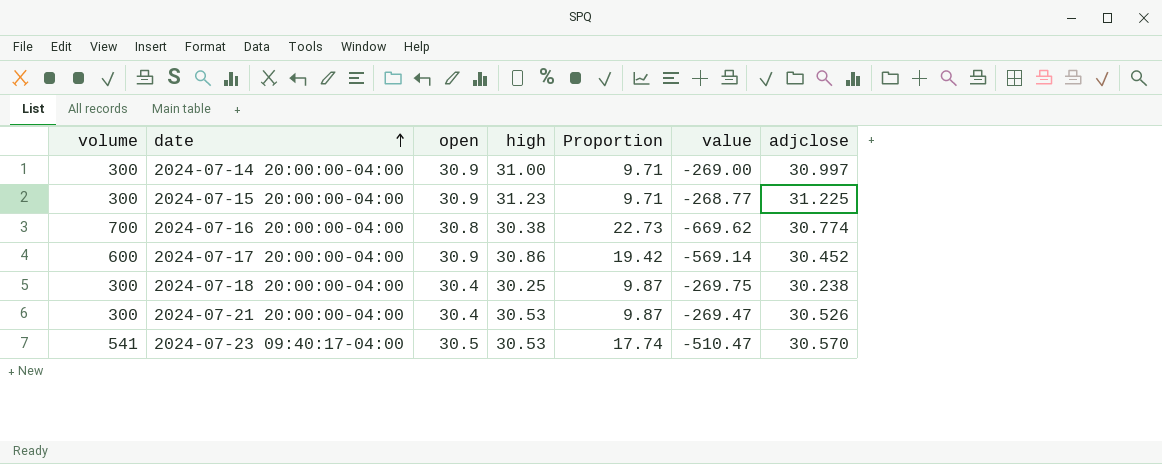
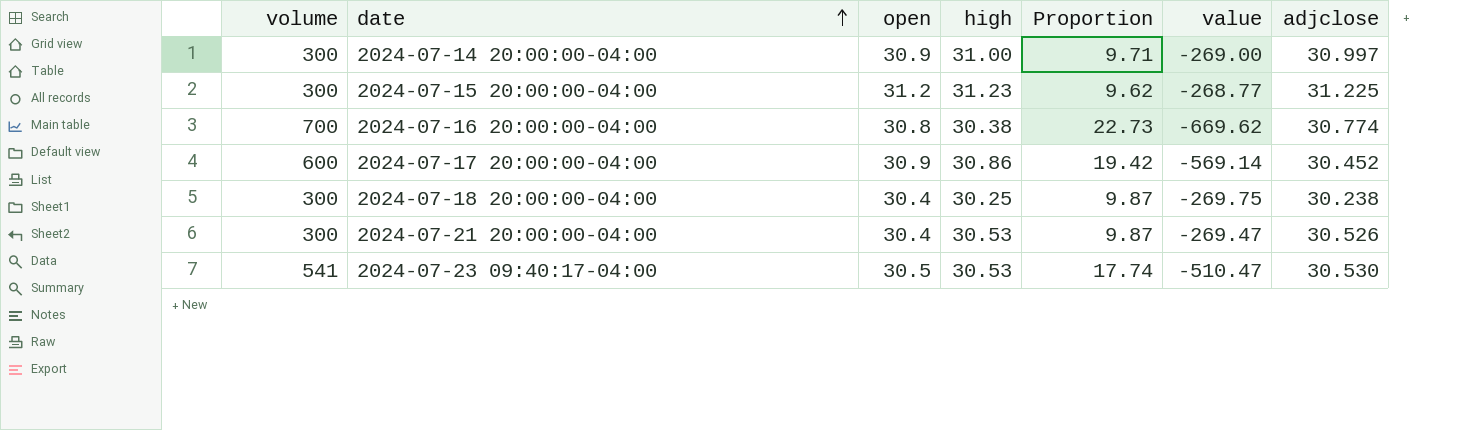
2024-07-15 20:00:00-04:00 | open: 30.9 -> 31.2
2024-07-15 20:00:00-04:00 | Proportion: 9.71 -> 9.62
2024-07-23 09:40:17-04:00 | adjclose: 30.570 -> 30.530

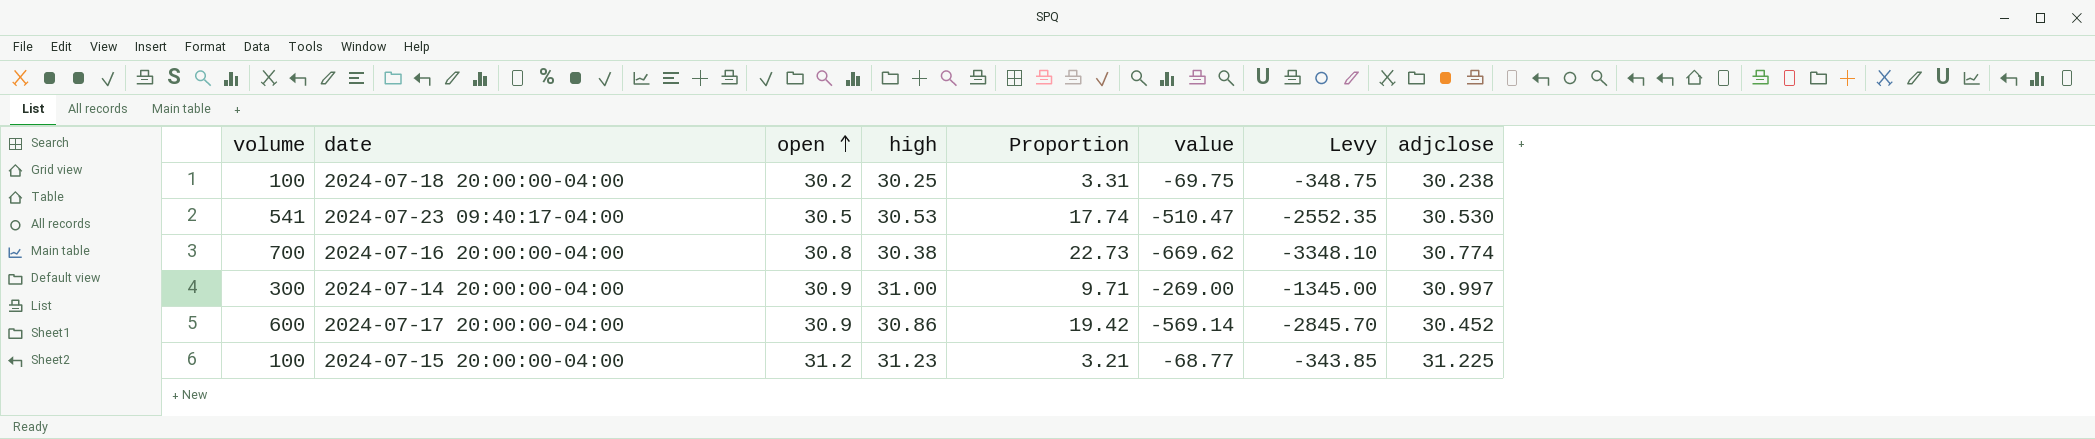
row order: date ascending -> open ascending
column Levy | formula: none -> [value] * 5
row 2024-07-21 20:00:00-04:00: 300 | 30.4 | 30.53 | 9.87 | -269.47 | 30.526 -> none
2024-07-18 20:00:00-04:00 | volume: 300 -> 100
2024-07-18 20:00:00-04:00 | open: 30.4 -> 30.2
2024-07-18 20:00:00-04:00 | Proportion: 9.87 -> 3.31
2024-07-18 20:00:00-04:00 | value: -269.75 -> -69.75
2024-07-15 20:00:00-04:00 | volume: 300 -> 100
2024-07-15 20:00:00-04:00 | Proportion: 9.62 -> 3.21
2024-07-15 20:00:00-04:00 | value: -268.77 -> -68.77

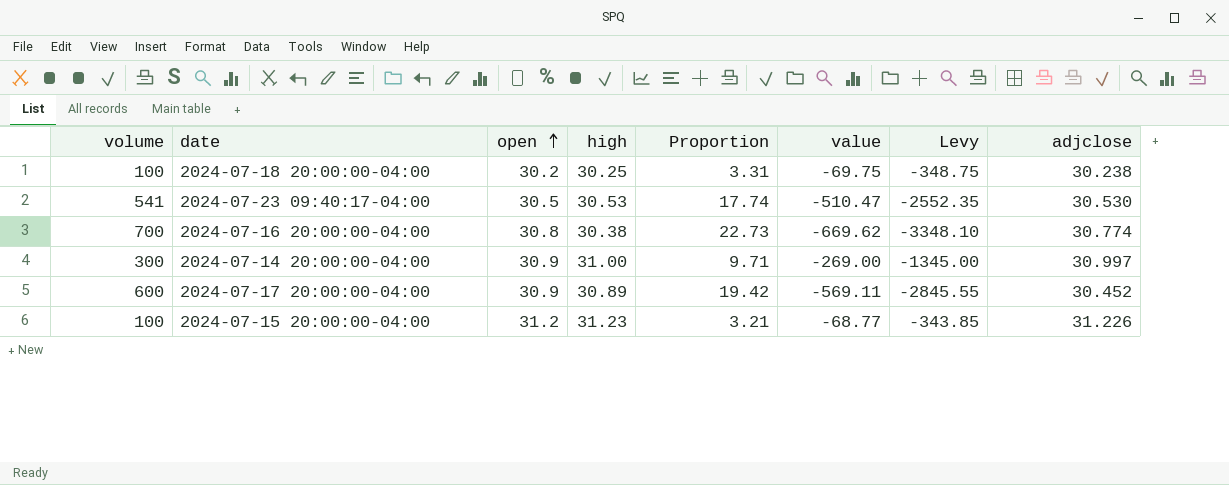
2024-07-17 20:00:00-04:00 | high: 30.86 -> 30.89
2024-07-17 20:00:00-04:00 | value: -569.14 -> -569.11
2024-07-17 20:00:00-04:00 | Levy: -2845.70 -> -2845.55
2024-07-15 20:00:00-04:00 | adjclose: 31.225 -> 31.226

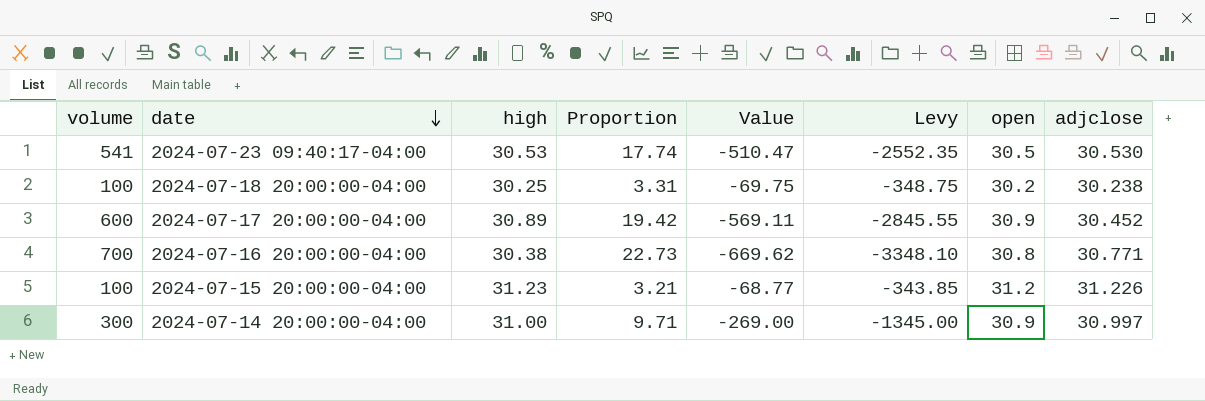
row order: open ascending -> date descending
column name: value -> Value
column open | position: 3 -> 7
2024-07-16 20:00:00-04:00 | adjclose: 30.774 -> 30.771

